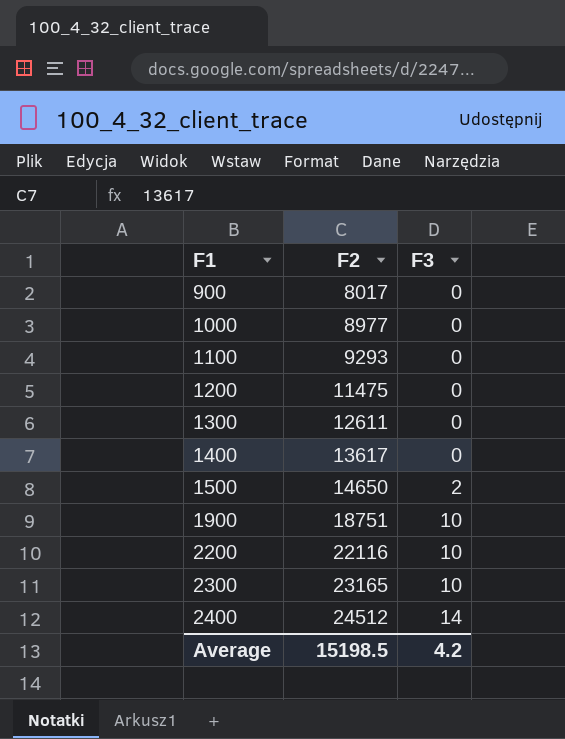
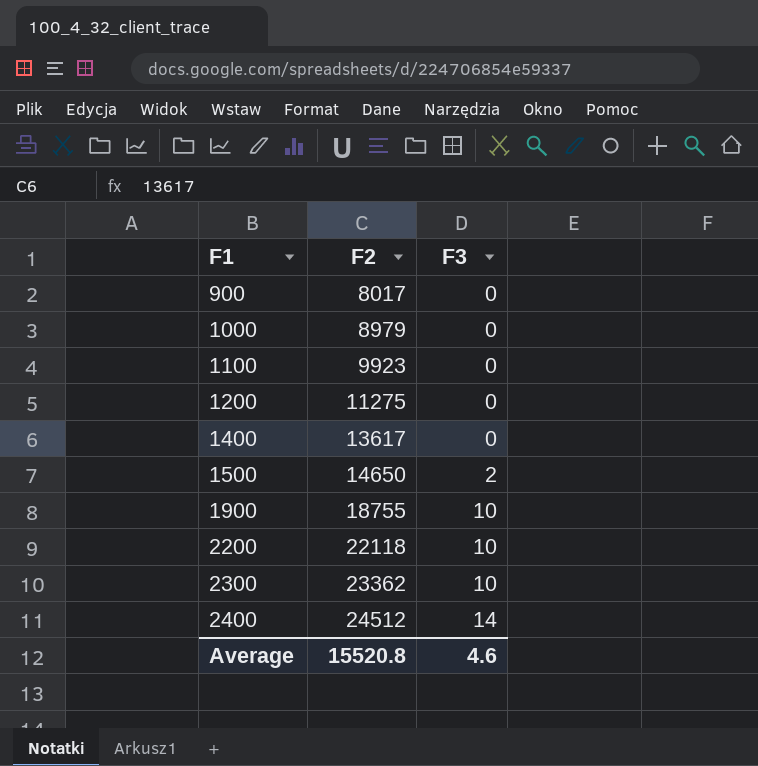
row 1300: 12611 | 0 -> none
1000 | F2: 8977 -> 8979
1100 | F2: 9293 -> 9923
1200 | F2: 11475 -> 11275
1900 | F2: 18751 -> 18755
2200 | F2: 22116 -> 22118
2300 | F2: 23165 -> 23362
Average | F2: 15198.5 -> 15520.8
Average | F3: 4.2 -> 4.6

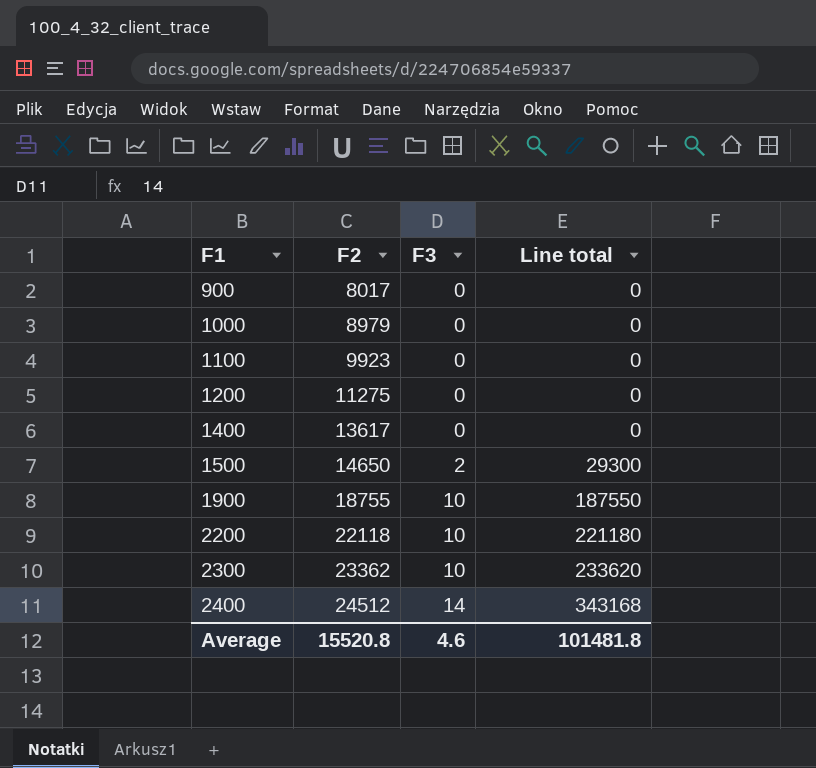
column Line total | formula: none -> [F2] * [F3]

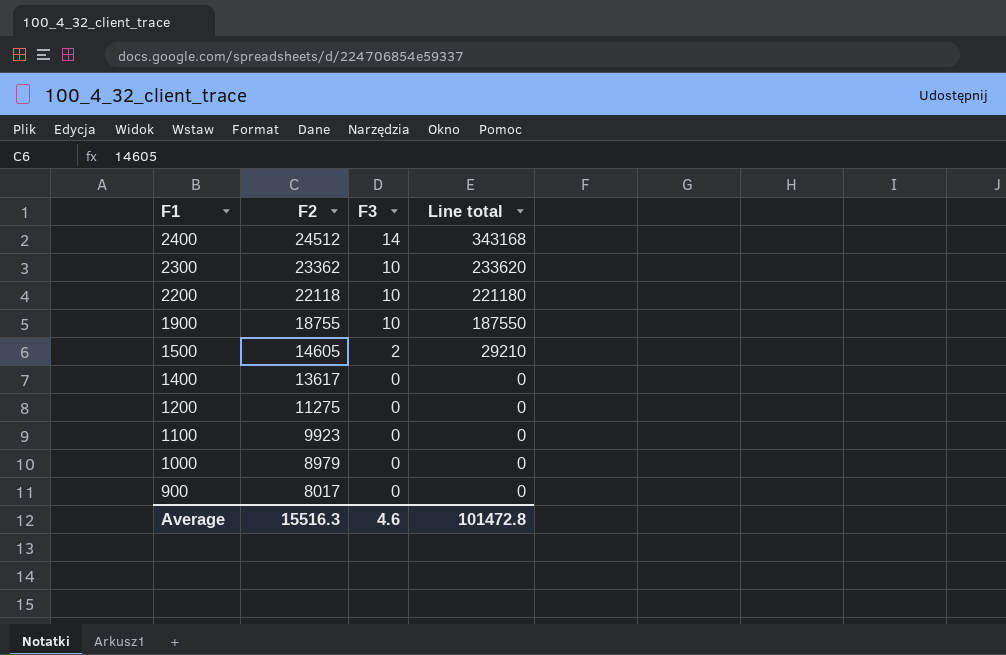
row order: F1 ascending -> F1 descending
1500 | F2: 14650 -> 14605
1500 | Line total: 29300 -> 29210
Average | F2: 15520.8 -> 15516.3
Average | Line total: 101481.8 -> 101472.8

